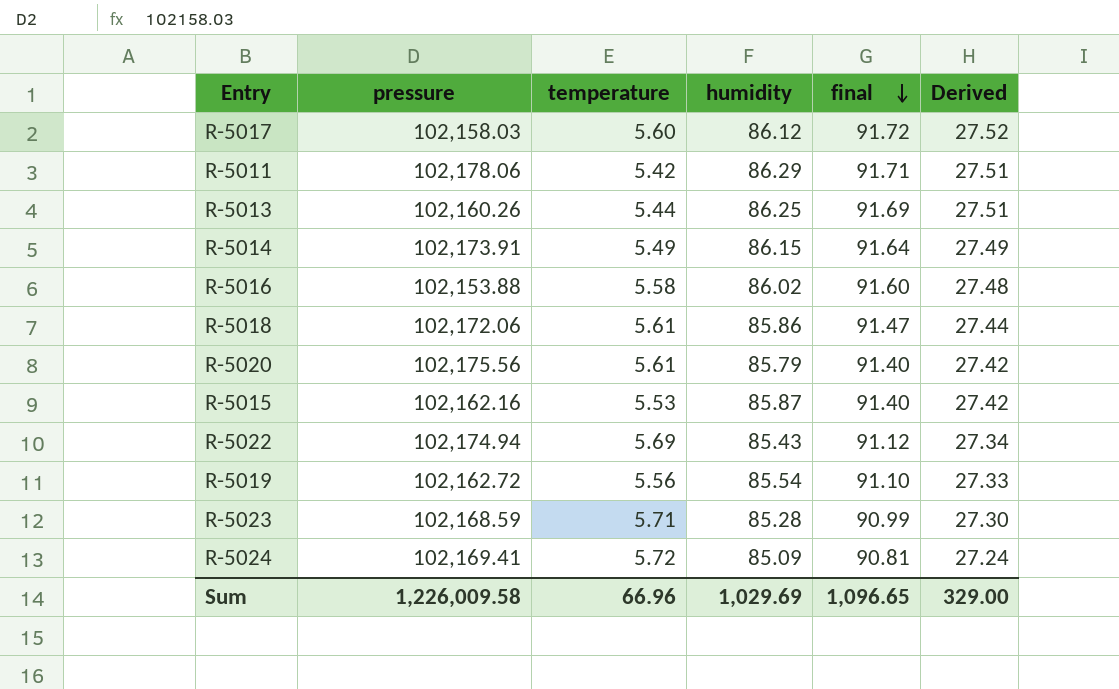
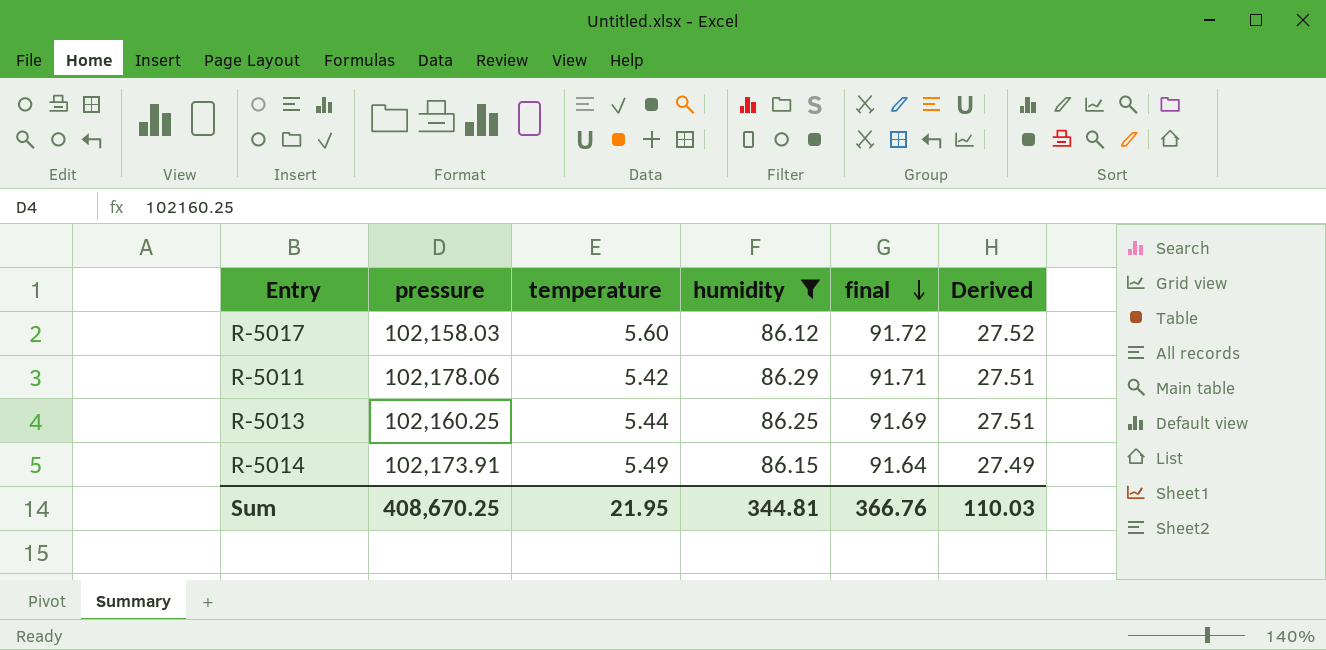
filter: none -> humidity >= 86.12
R-5013 | pressure: 102,160.26 -> 102,160.25
Sum | pressure: 1,226,009.58 -> 408,670.25
Sum | temperature: 66.96 -> 21.95
Sum | humidity: 1,029.69 -> 344.81
Sum | final: 1,096.65 -> 366.76
Sum | Derived: 329.00 -> 110.03

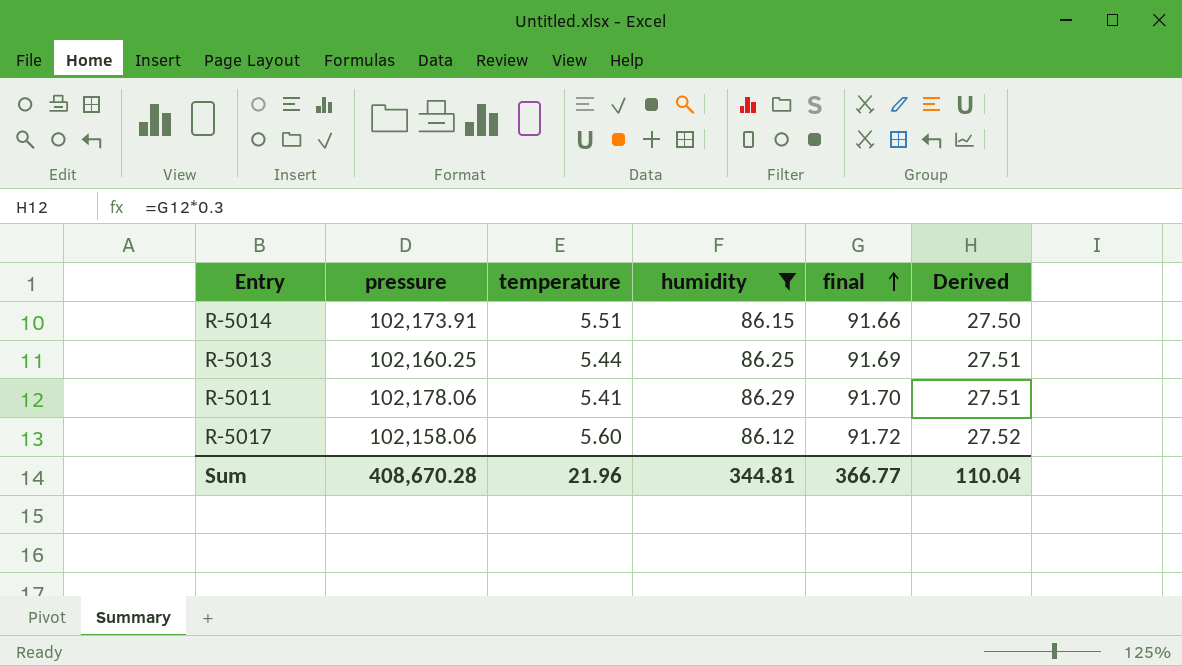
row order: final descending -> final ascending
R-5014 | temperature: 5.49 -> 5.51
R-5014 | final: 91.64 -> 91.66
R-5014 | Derived: 27.49 -> 27.50
R-5011 | temperature: 5.42 -> 5.41
R-5011 | final: 91.71 -> 91.70
R-5017 | pressure: 102,158.03 -> 102,158.06
Sum | pressure: 408,670.25 -> 408,670.28
Sum | temperature: 21.95 -> 21.96
Sum | final: 366.76 -> 366.77
Sum | Derived: 110.03 -> 110.04

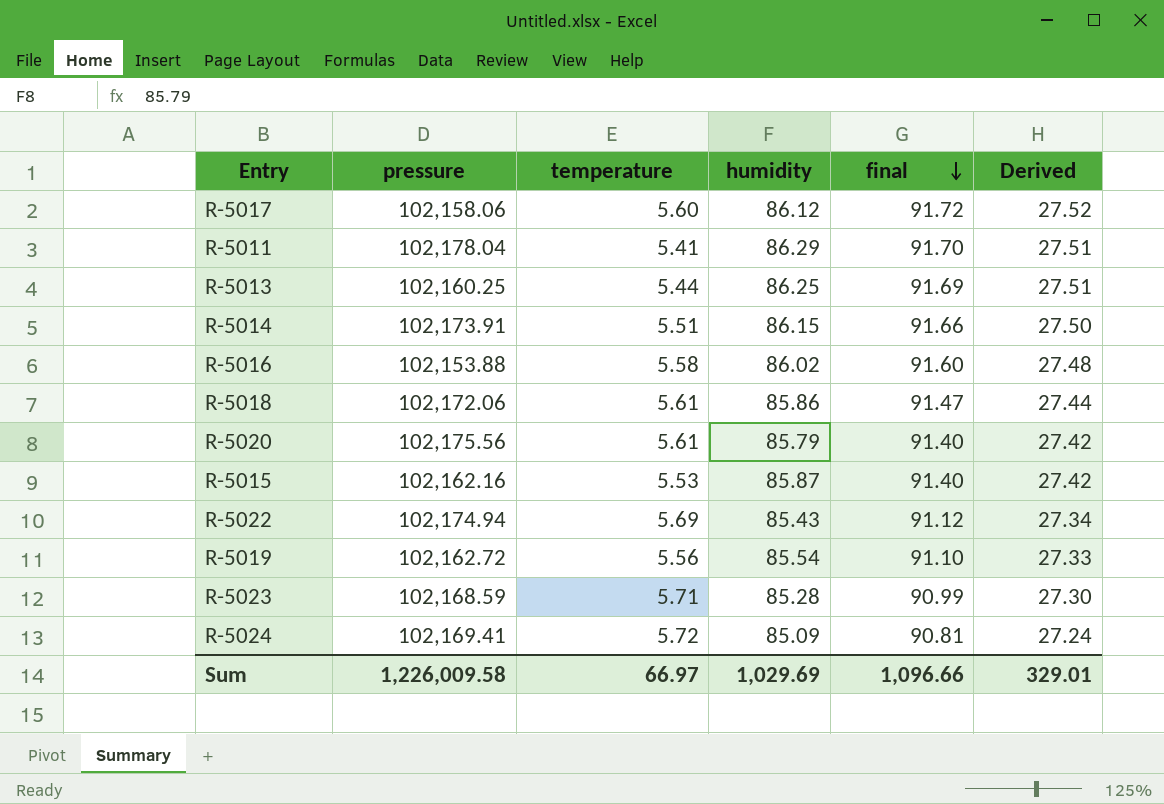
filter: humidity >= 86.12 -> none
row order: final ascending -> final descending
R-5011 | pressure: 102,178.06 -> 102,178.04
Sum | pressure: 408,670.28 -> 1,226,009.58
Sum | temperature: 21.96 -> 66.97
Sum | humidity: 344.81 -> 1,029.69
Sum | final: 366.77 -> 1,096.66
Sum | Derived: 110.04 -> 329.01

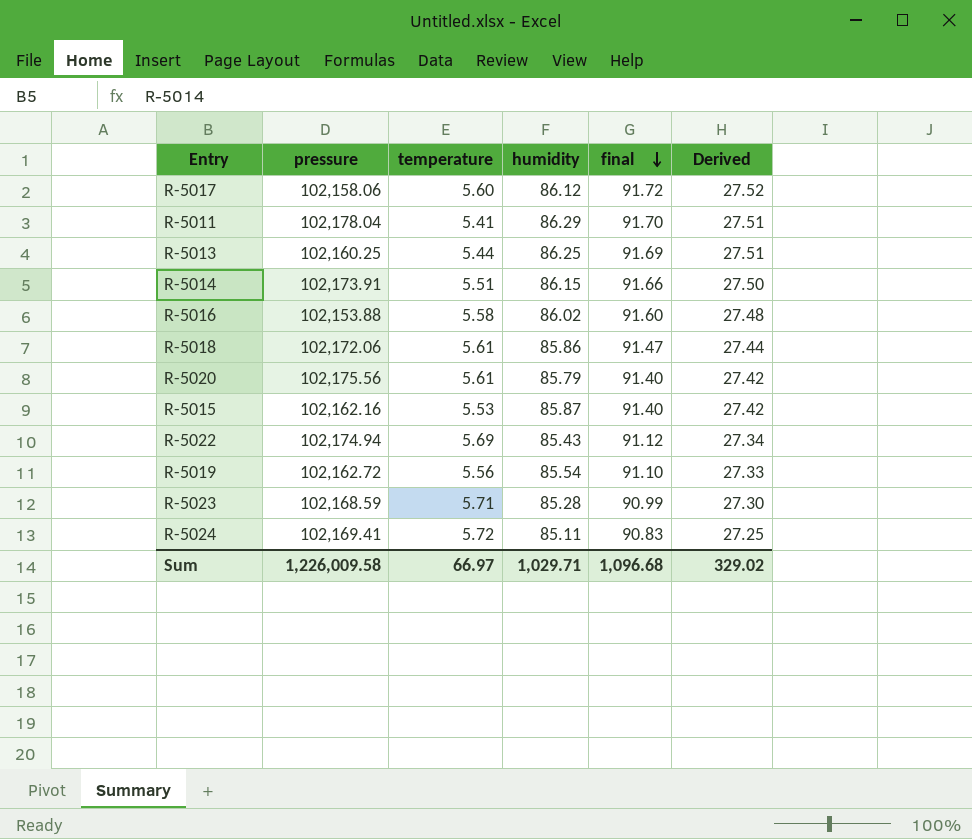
R-5024 | humidity: 85.09 -> 85.11
R-5024 | final: 90.81 -> 90.83
R-5024 | Derived: 27.24 -> 27.25
Sum | humidity: 1,029.69 -> 1,029.71
Sum | final: 1,096.66 -> 1,096.68
Sum | Derived: 329.01 -> 329.02

